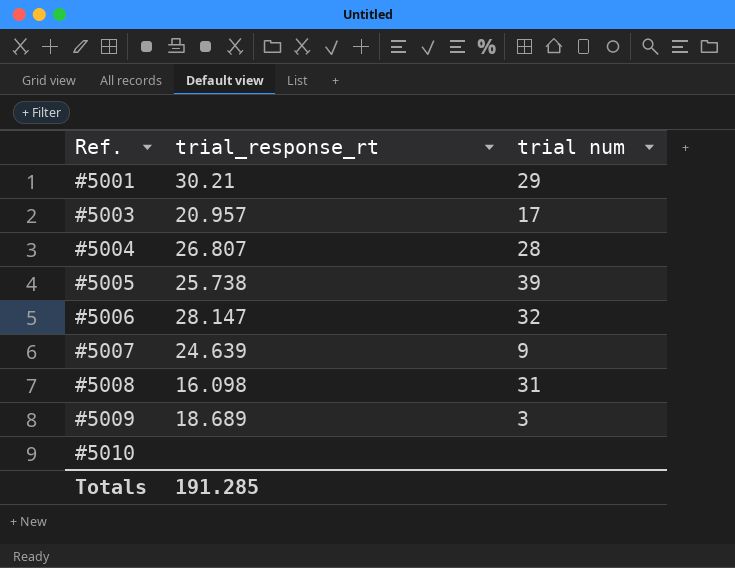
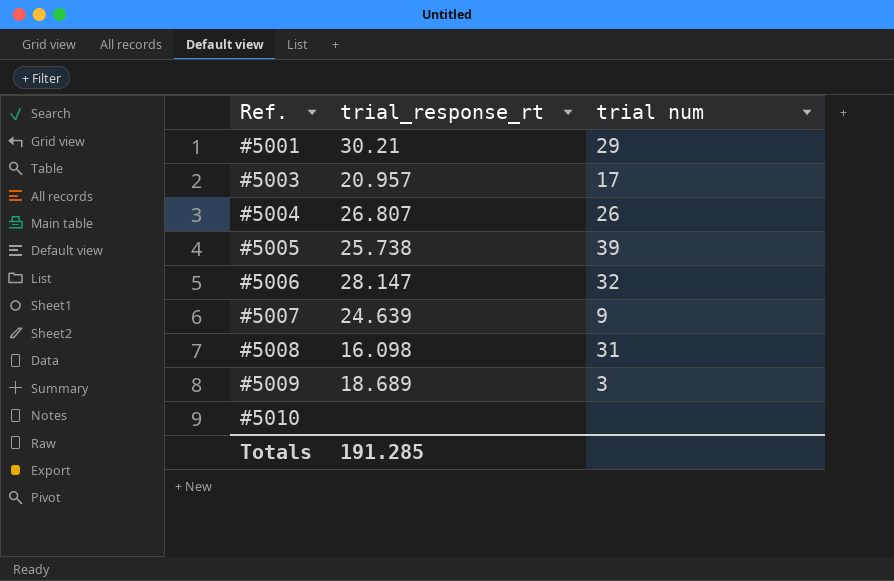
#5004 | trial num: 28 -> 26

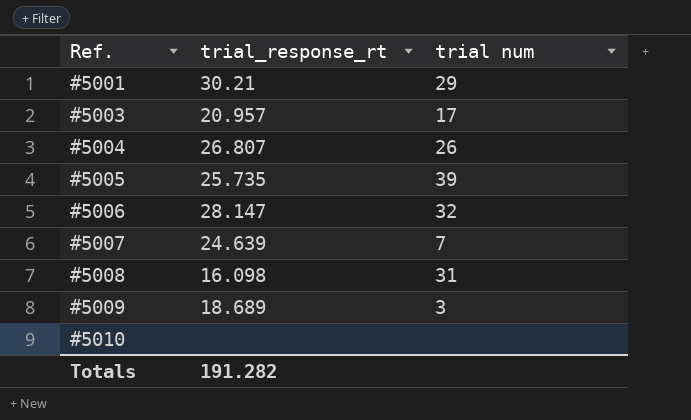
#5005 | trial_response_rt: 25.738 -> 25.735
#5007 | trial num: 9 -> 7
Totals | trial_response_rt: 191.285 -> 191.282

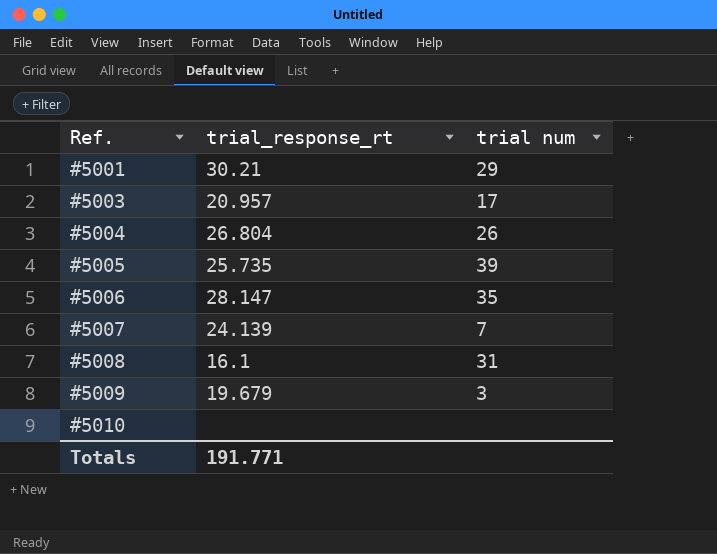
#5004 | trial_response_rt: 26.807 -> 26.804
#5006 | trial num: 32 -> 35
#5007 | trial_response_rt: 24.639 -> 24.139
#5008 | trial_response_rt: 16.098 -> 16.1
#5009 | trial_response_rt: 18.689 -> 19.679
Totals | trial_response_rt: 191.282 -> 191.771

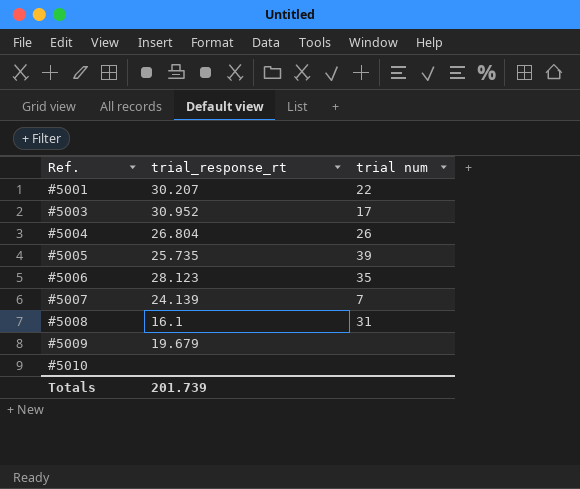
#5001 | trial_response_rt: 30.21 -> 30.207
#5001 | trial num: 29 -> 22
#5003 | trial_response_rt: 20.957 -> 30.952
#5006 | trial_response_rt: 28.147 -> 28.123
#5009 | trial num: 3 -> none
Totals | trial_response_rt: 191.771 -> 201.739

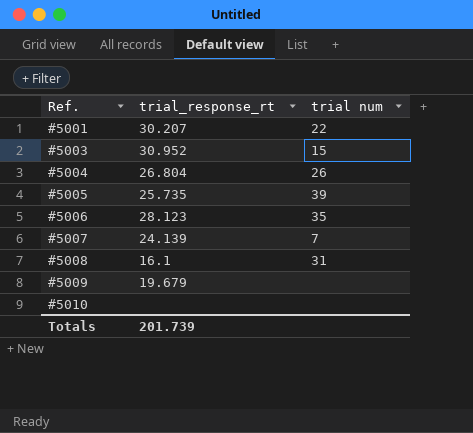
#5003 | trial num: 17 -> 15

